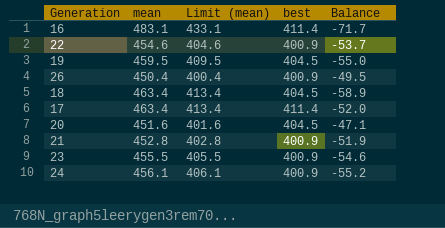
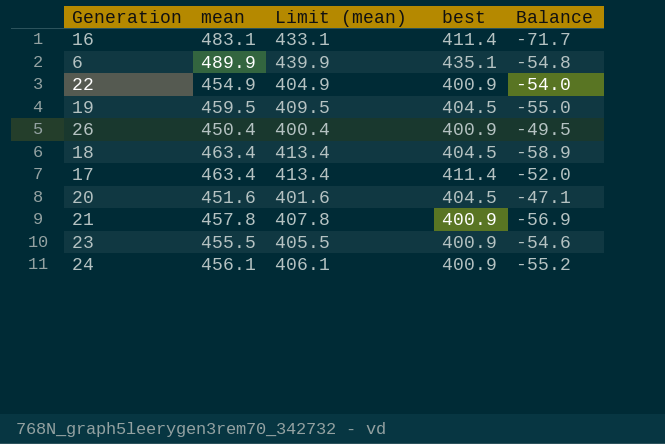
row 6: none -> 489.9 | 439.9 | 435.1 | -54.8
22 | mean: 454.6 -> 454.9
22 | Limit (mean): 404.6 -> 404.9
22 | Balance: -53.7 -> -54.0
21 | mean: 452.8 -> 457.8
21 | Limit (mean): 402.8 -> 407.8
21 | Balance: -51.9 -> -56.9

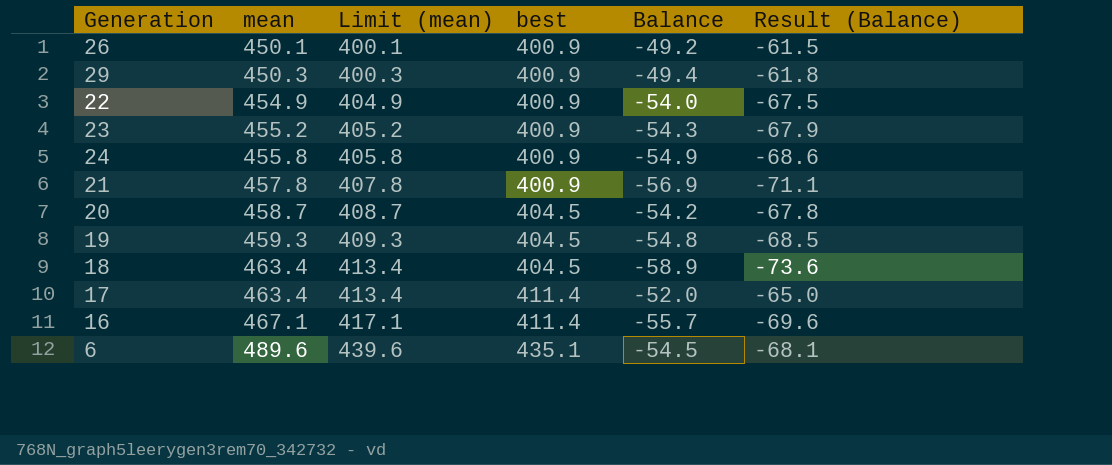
row order: none -> mean ascending
column Result (Balance) | formula: none -> [Balance] * 1.25
26 | mean: 450.4 -> 450.1
26 | Limit (mean): 400.4 -> 400.1
26 | Balance: -49.5 -> -49.2
row 29: none -> 450.3 | 400.3 | 400.9 | -49.4 | -61.8
23 | mean: 455.5 -> 455.2
23 | Limit (mean): 405.5 -> 405.2
23 | Balance: -54.6 -> -54.3
24 | mean: 456.1 -> 455.8
24 | Limit (mean): 406.1 -> 405.8
24 | Balance: -55.2 -> -54.9
20 | mean: 451.6 -> 458.7
20 | Limit (mean): 401.6 -> 408.7
20 | Balance: -47.1 -> -54.2
19 | mean: 459.5 -> 459.3
19 | Limit (mean): 409.5 -> 409.3
19 | Balance: -55.0 -> -54.8
16 | mean: 483.1 -> 467.1
16 | Limit (mean): 433.1 -> 417.1
16 | Balance: -71.7 -> -55.7
6 | mean: 489.9 -> 489.6
6 | Limit (mean): 439.9 -> 439.6
6 | Balance: -54.8 -> -54.5

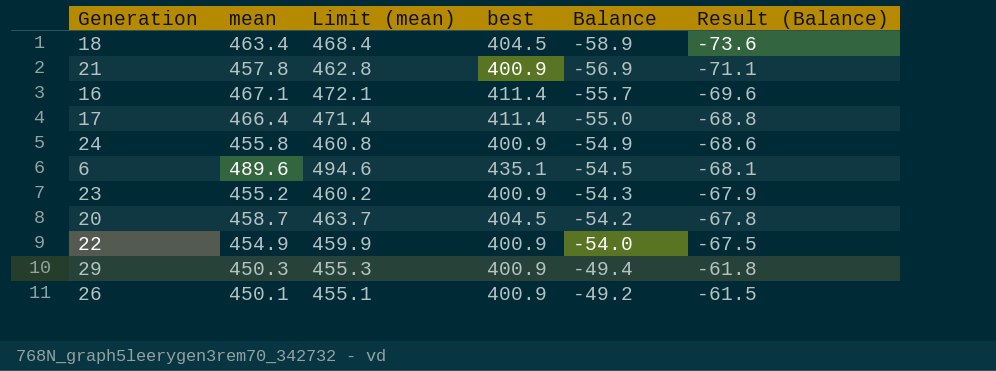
row order: mean ascending -> Balance ascending
column Limit (mean) | formula: [mean] - 50 -> [mean] + 5
row 19: 459.3 | 409.3 | 404.5 | -54.8 | -68.5 -> none
17 | mean: 463.4 -> 466.4
17 | Balance: -52.0 -> -55.0
17 | Result (Balance): -65.0 -> -68.8

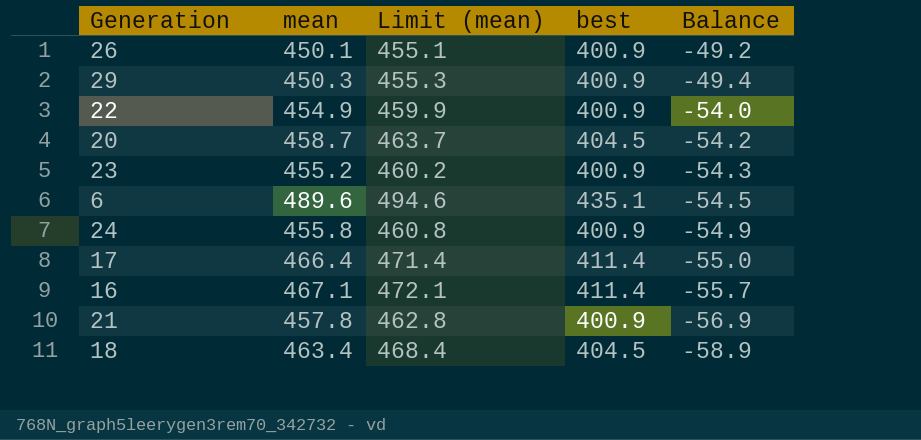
row order: Balance ascending -> Balance descending
column Result (Balance) | formula: [Balance] * 1.25 -> none

